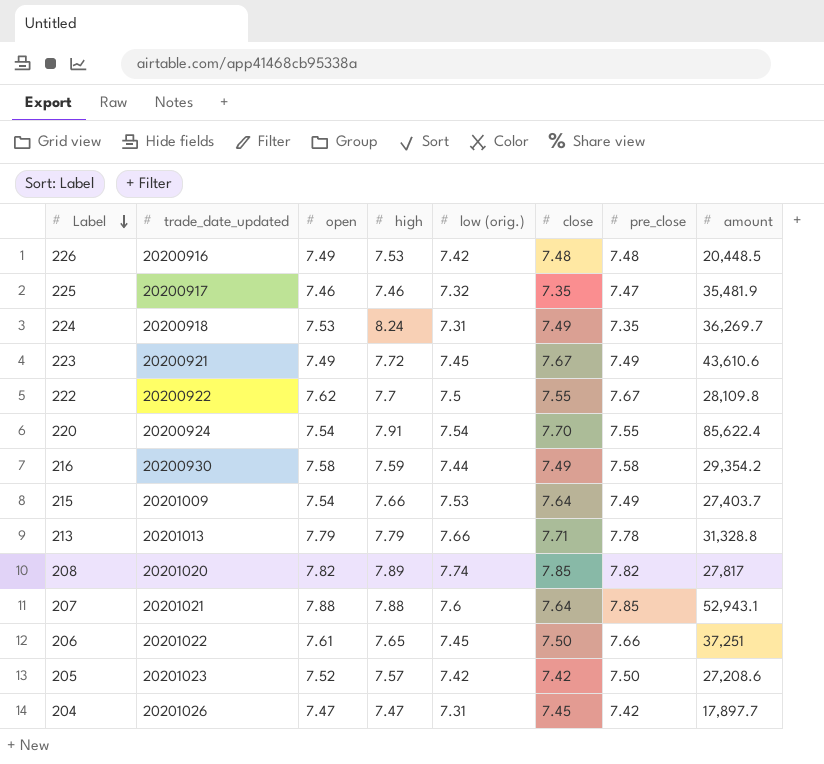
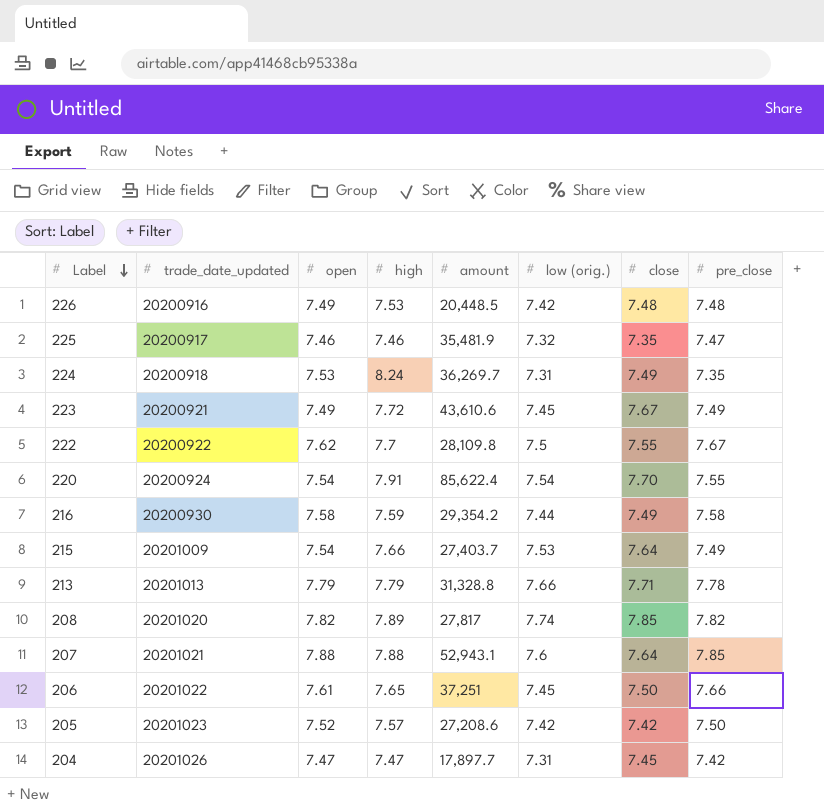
column amount | position: 8 -> 5

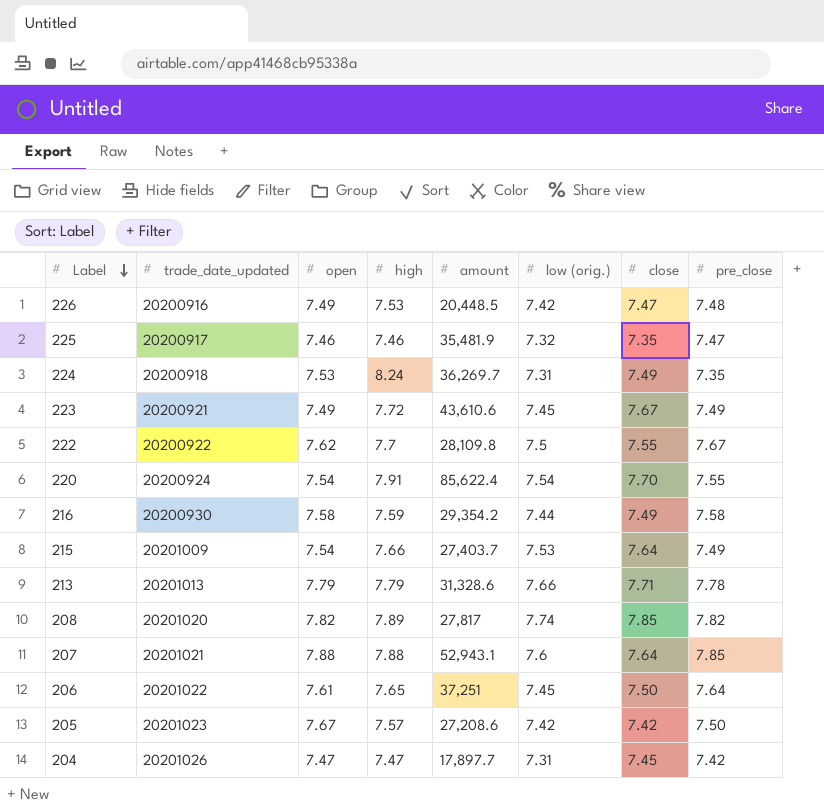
226 | close: 7.48 -> 7.47
213 | amount: 31,328.8 -> 31,328.6
206 | pre_close: 7.66 -> 7.64
205 | open: 7.52 -> 7.67

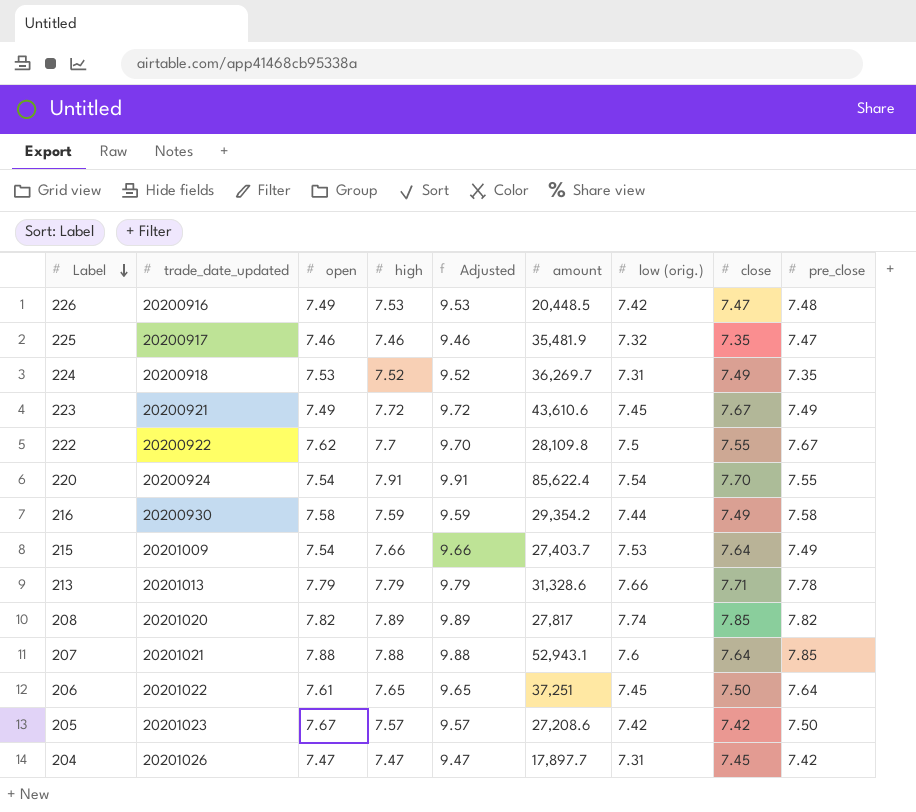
column Adjusted | formula: none -> [high] + 2
224 | high: 8.24 -> 7.52

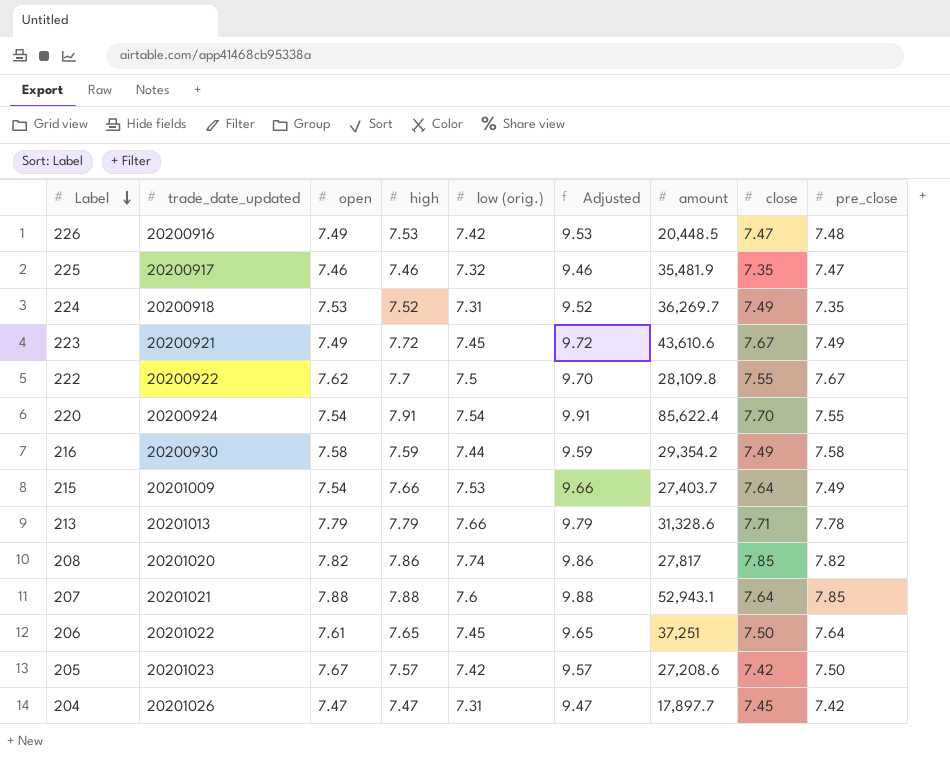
column low (orig.) | position: 7 -> 5
208 | high: 7.89 -> 7.86
208 | Adjusted: 9.89 -> 9.86

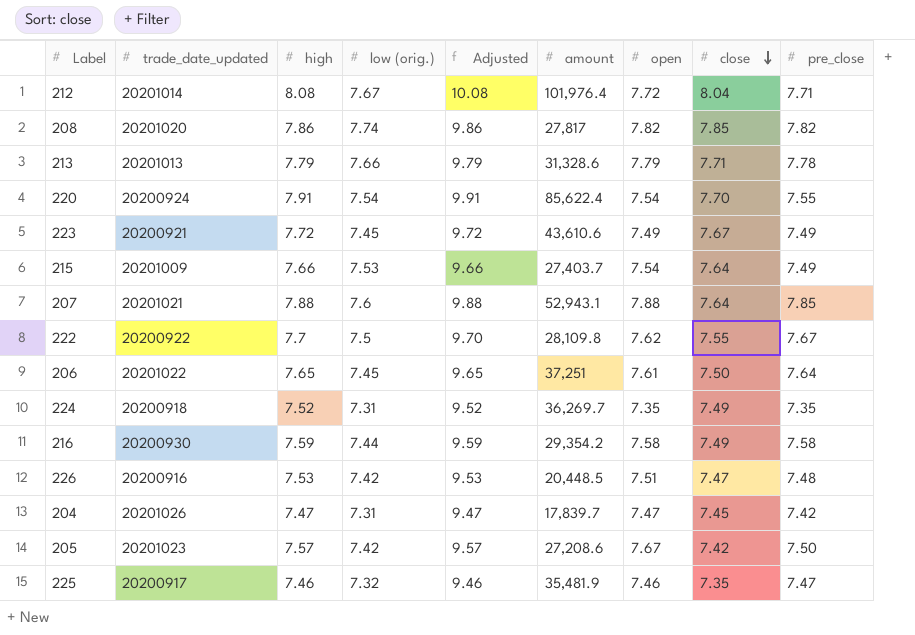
row order: Label descending -> close descending
column open | position: 3 -> 7
row 212: none -> 20201014 | 8.08 | 7.67 | 10.08 | 101,976.4 | 7.72 | 8.04 | 7.71
224 | open: 7.53 -> 7.35
226 | open: 7.49 -> 7.51
204 | amount: 17,897.7 -> 17,839.7

